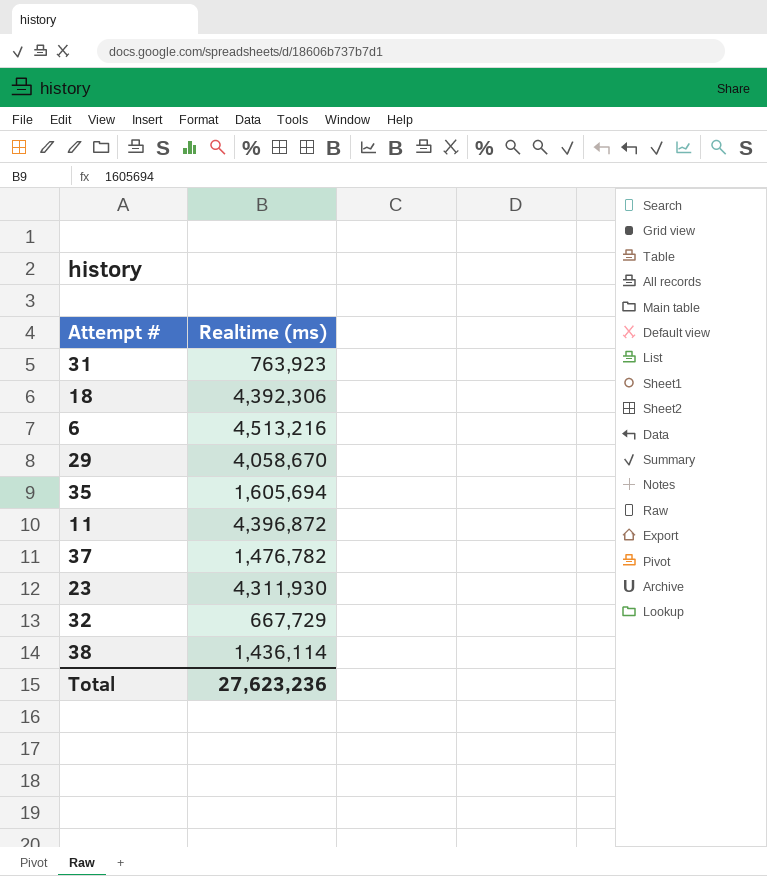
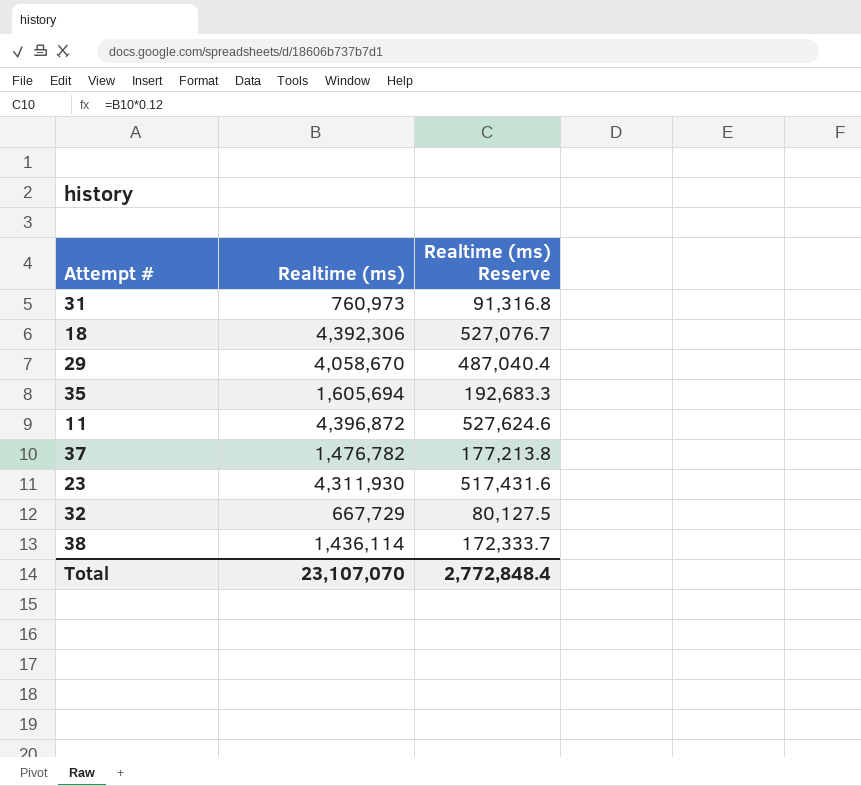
column Realtime (ms) Reserve | formula: none -> [Realtime (ms)] * 0.12
row 6: 4,513,216 -> none
31 | Realtime (ms): 763,923 -> 760,973
Total | Realtime (ms): 27,623,236 -> 23,107,070

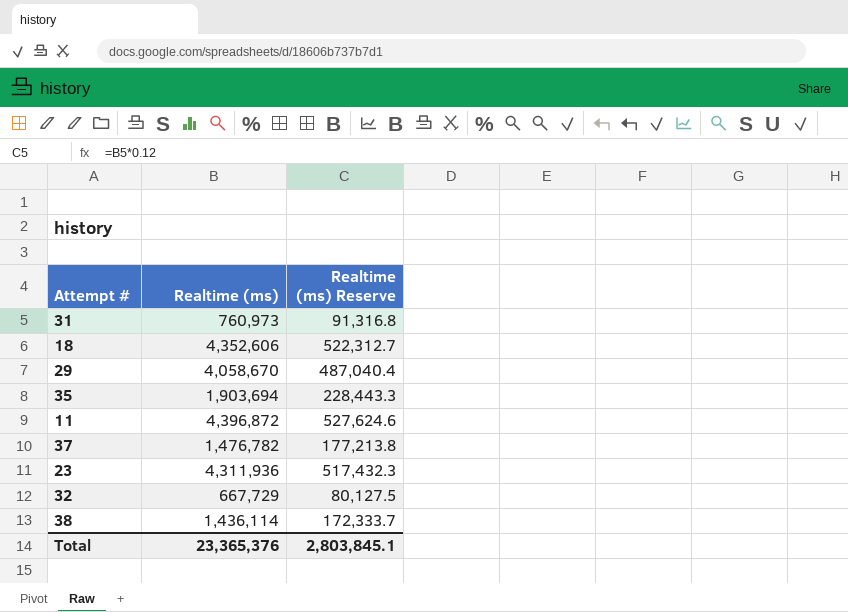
18 | Realtime (ms): 4,392,306 -> 4,352,606
18 | Realtime (ms) Reserve: 527,076.7 -> 522,312.7
35 | Realtime (ms): 1,605,694 -> 1,903,694
35 | Realtime (ms) Reserve: 192,683.3 -> 228,443.3
23 | Realtime (ms): 4,311,930 -> 4,311,936
23 | Realtime (ms) Reserve: 517,431.6 -> 517,432.3
Total | Realtime (ms): 23,107,070 -> 23,365,376
Total | Realtime (ms) Reserve: 2,772,848.4 -> 2,803,845.1

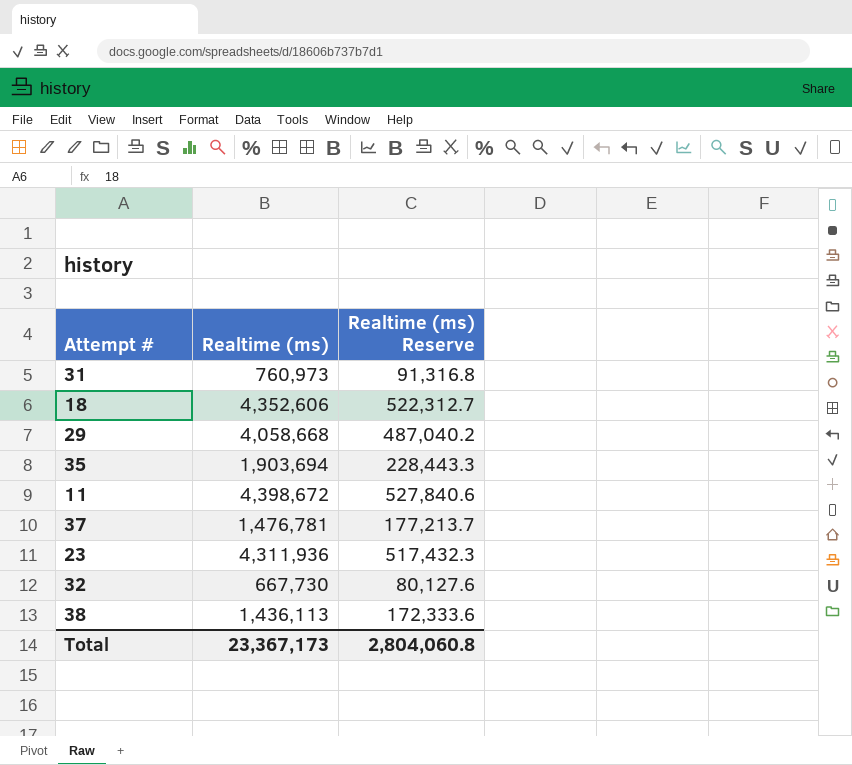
29 | Realtime (ms): 4,058,670 -> 4,058,668
29 | Realtime (ms) Reserve: 487,040.4 -> 487,040.2
11 | Realtime (ms): 4,396,872 -> 4,398,672
11 | Realtime (ms) Reserve: 527,624.6 -> 527,840.6
37 | Realtime (ms): 1,476,782 -> 1,476,781
37 | Realtime (ms) Reserve: 177,213.8 -> 177,213.7
32 | Realtime (ms): 667,729 -> 667,730
32 | Realtime (ms) Reserve: 80,127.5 -> 80,127.6
38 | Realtime (ms): 1,436,114 -> 1,436,113
38 | Realtime (ms) Reserve: 172,333.7 -> 172,333.6
Total | Realtime (ms): 23,365,376 -> 23,367,173
Total | Realtime (ms) Reserve: 2,803,845.1 -> 2,804,060.8

